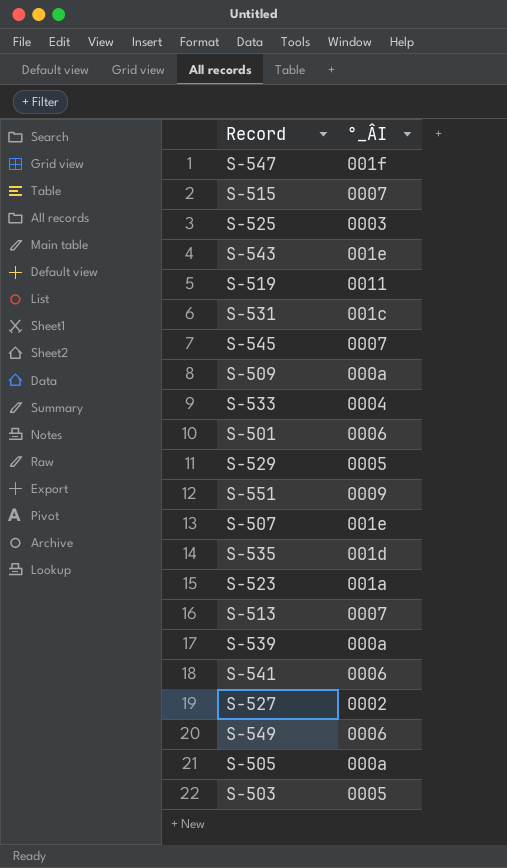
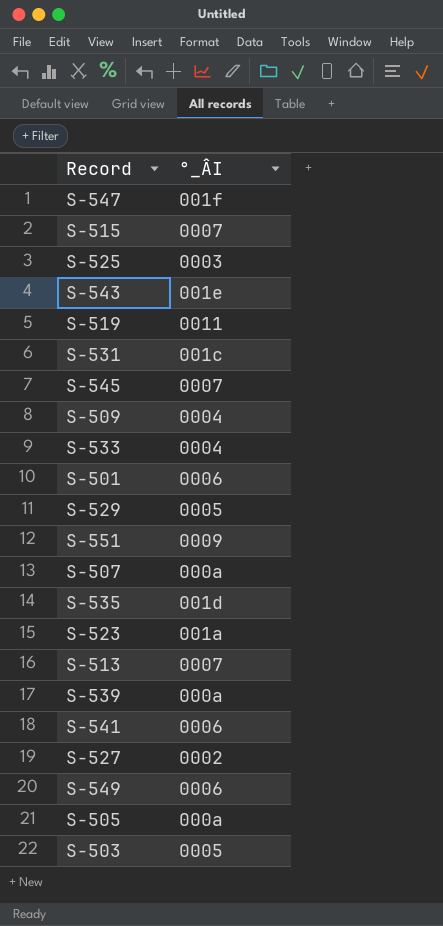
S-509 | °_ÂI: 000a -> 0004
S-507 | °_ÂI: 001e -> 000a

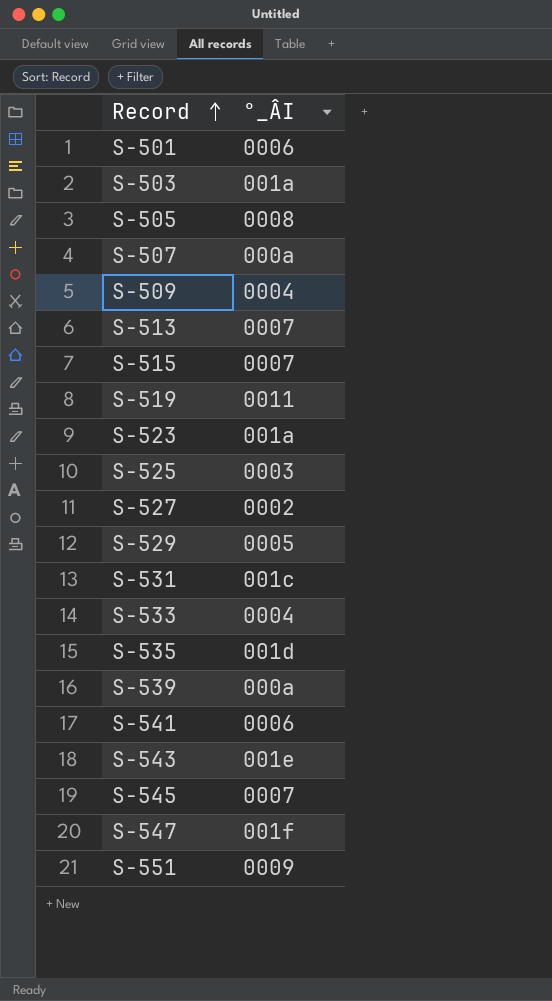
row order: none -> Record ascending
row S-549: 0006 -> none
S-503 | °_ÂI: 0005 -> 001a
S-505 | °_ÂI: 000a -> 0008

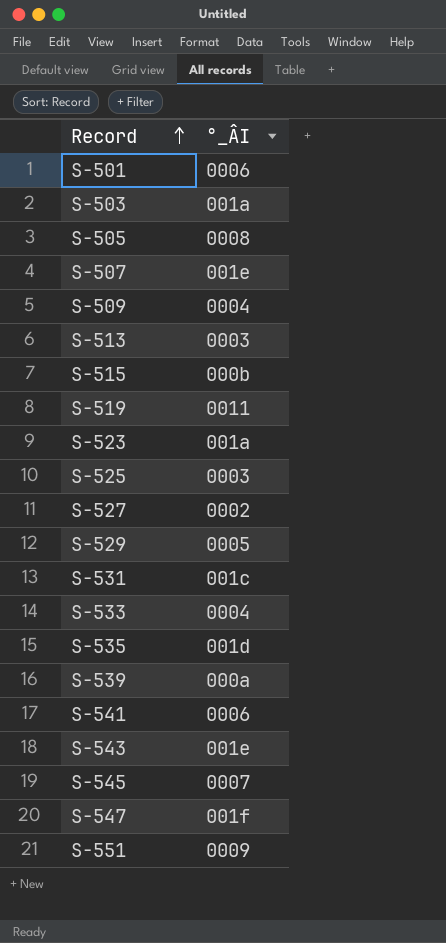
S-507 | °_ÂI: 000a -> 001e
S-513 | °_ÂI: 0007 -> 0003
S-515 | °_ÂI: 0007 -> 000b

